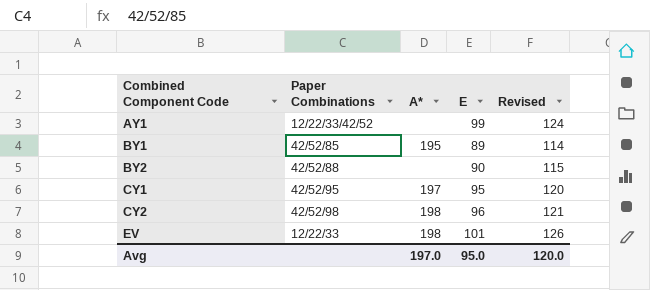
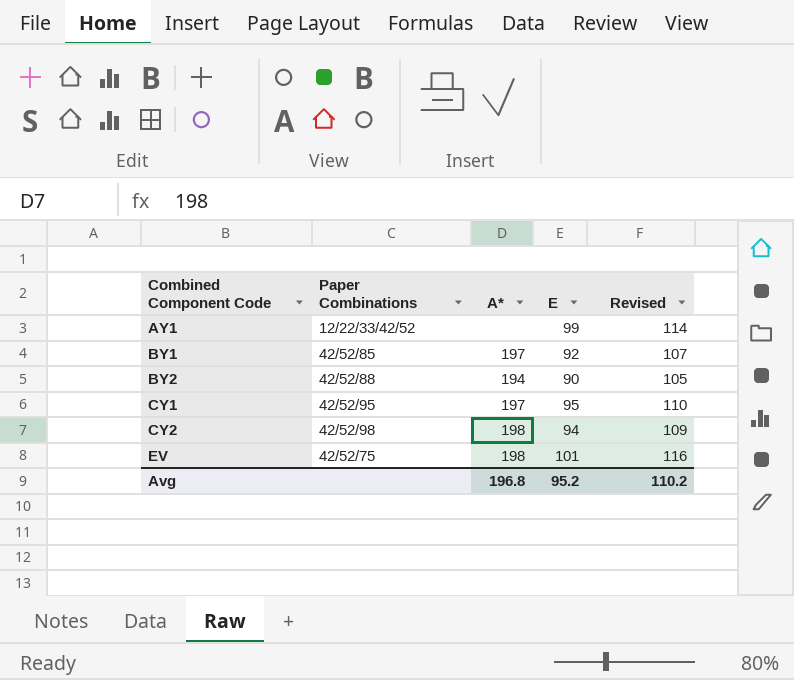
column Revised | formula: [E] + 25 -> [E] + 15
BY1 | A*: 195 -> 197
BY1 | E: 89 -> 92
BY2 | A*: none -> 194
CY2 | E: 96 -> 94
EV | Paper Combinations: 12/22/33 -> 42/52/75
Avg | A*: 197.0 -> 196.8
Avg | E: 95.0 -> 95.2
Avg | Revised: 120.0 -> 110.2

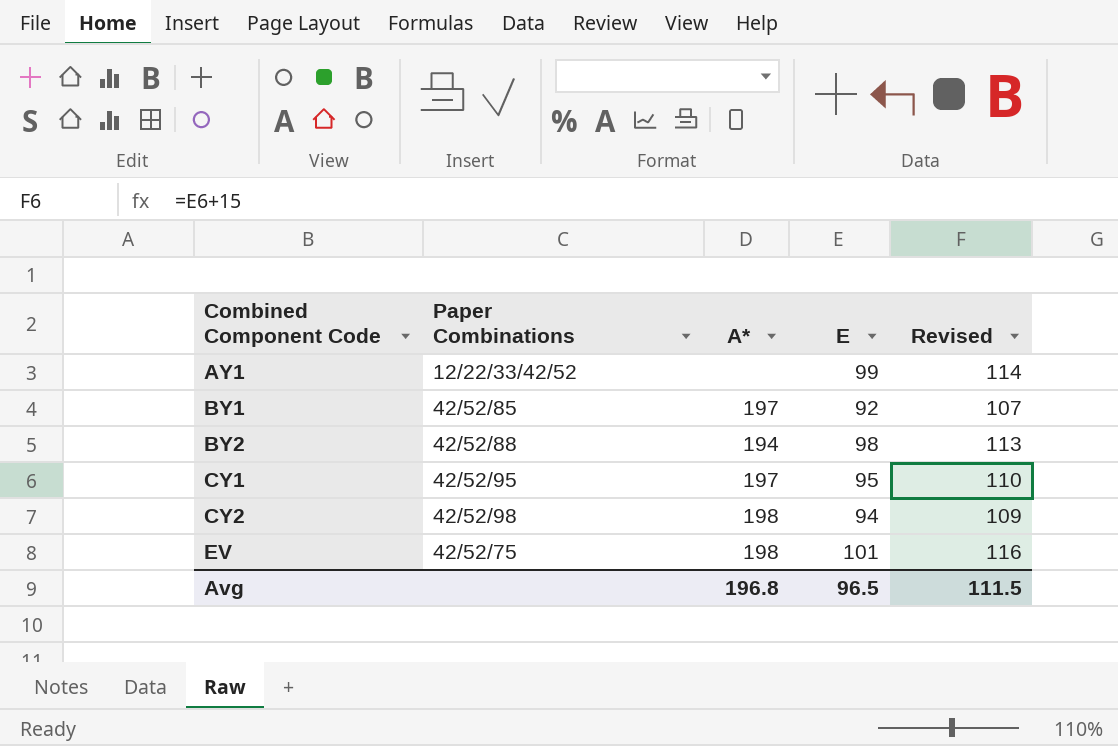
BY2 | E: 90 -> 98
BY2 | Revised: 105 -> 113
Avg | E: 95.2 -> 96.5
Avg | Revised: 110.2 -> 111.5

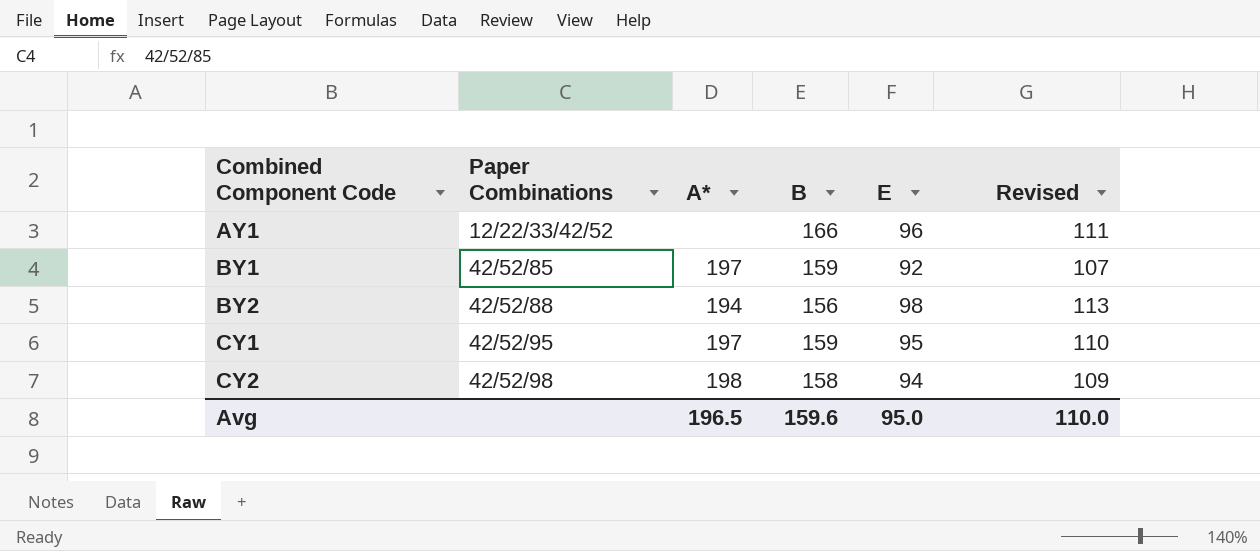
column B | position: none -> 4
row EV: 42/52/75 | 198 | 101 | 116 -> none
AY1 | E: 99 -> 96
AY1 | Revised: 114 -> 111
Avg | A*: 196.8 -> 196.5
Avg | E: 96.5 -> 95.0
Avg | Revised: 111.5 -> 110.0

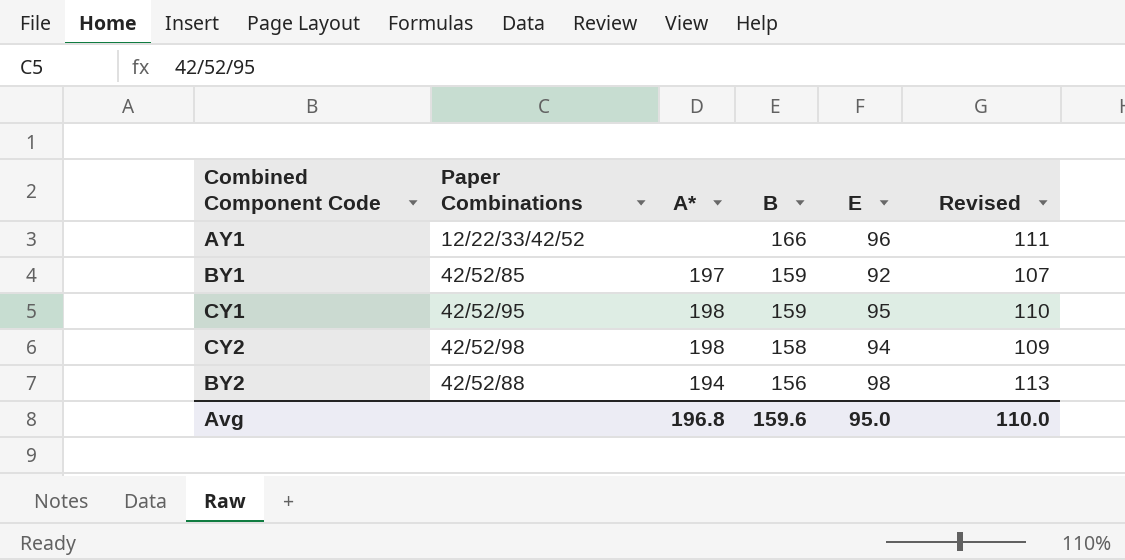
row order: Combined Component Code ascending -> B descending
CY1 | A*: 197 -> 198
Avg | A*: 196.5 -> 196.8

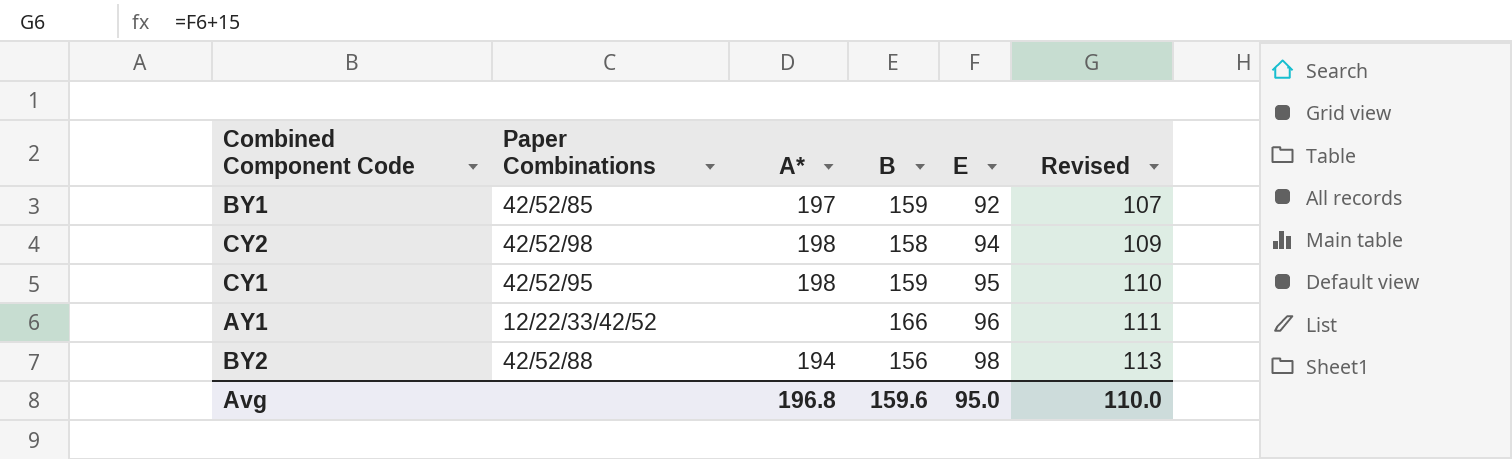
row order: B descending -> E ascending

